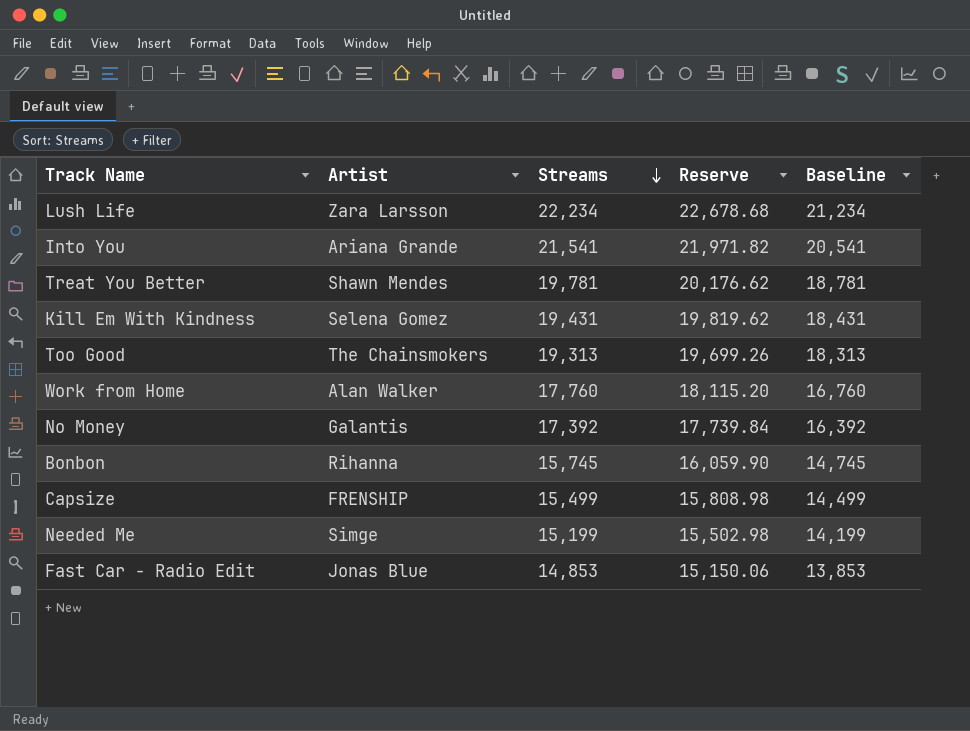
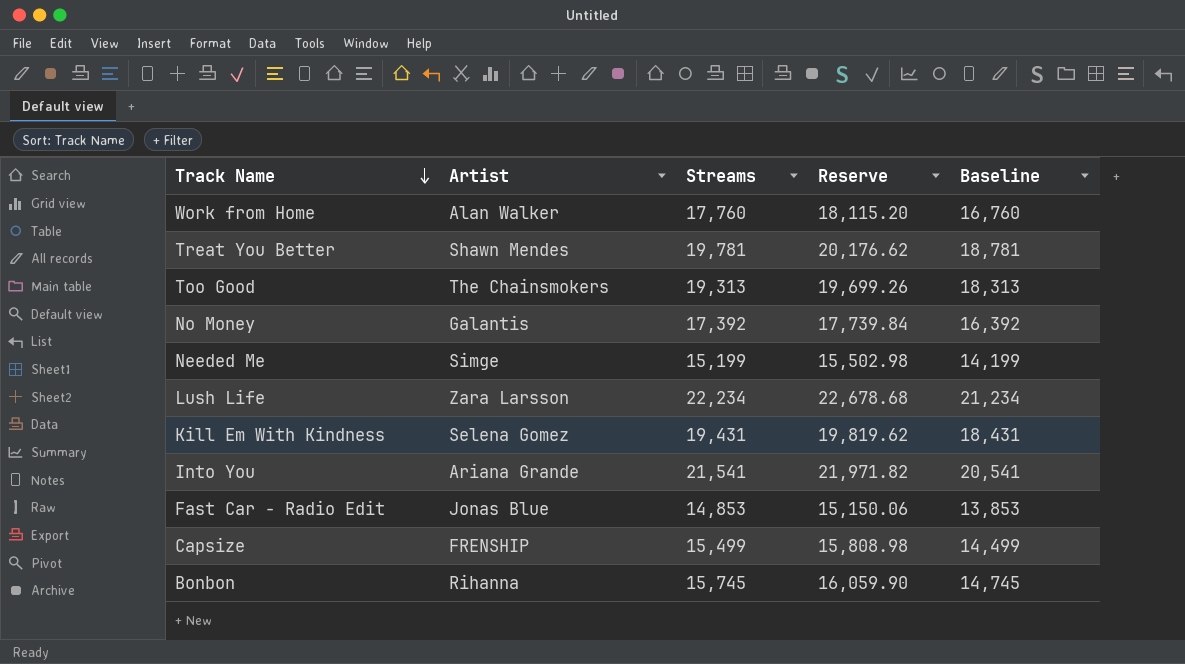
row order: Streams descending -> Track Name descending

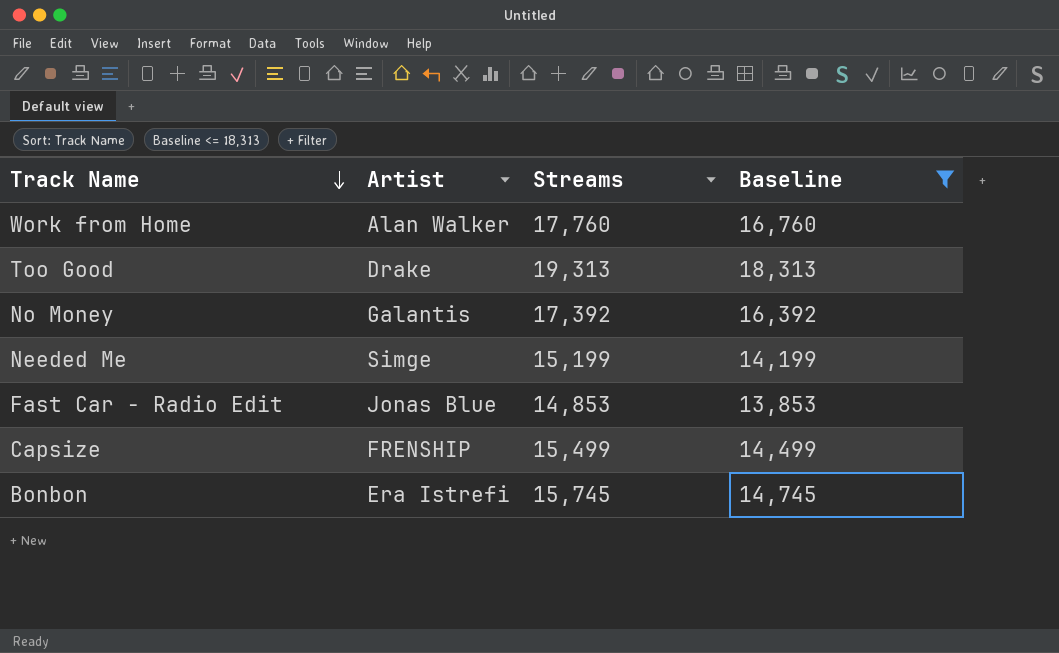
filter: none -> Baseline <= 18,313
column Reserve | formula: [Streams] * 1.02 -> none
Too Good | Artist: The Chainsmokers -> Drake
Bonbon | Artist: Rihanna -> Era Istrefi

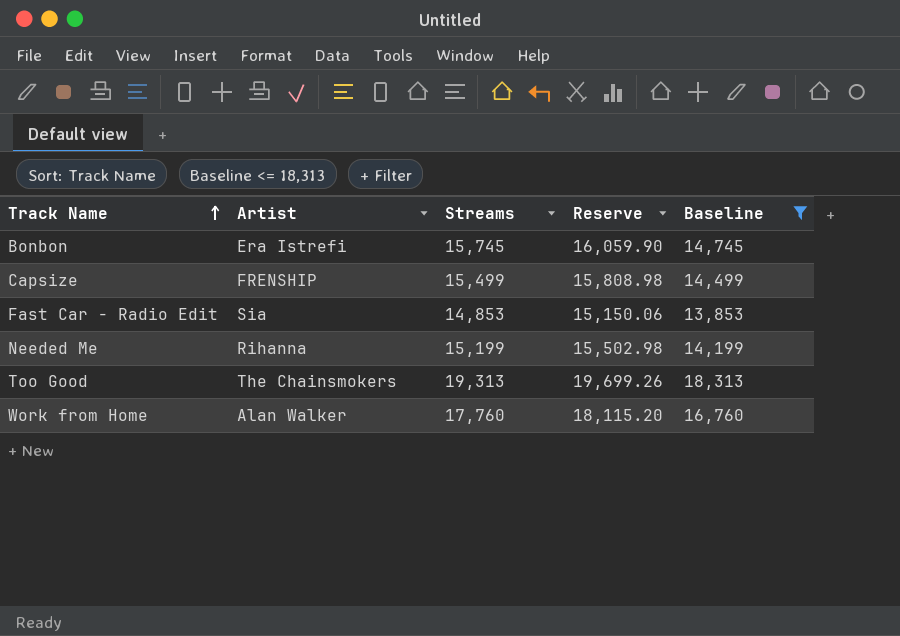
row order: Track Name descending -> Track Name ascending
column Reserve | formula: none -> [Streams] * 1.02
row No Money: Galantis | 17,392 | 16,392 -> none
Fast Car - Radio Edit | Artist: Jonas Blue -> Sia
Needed Me | Artist: Simge -> Rihanna
Too Good | Artist: Drake -> The Chainsmokers

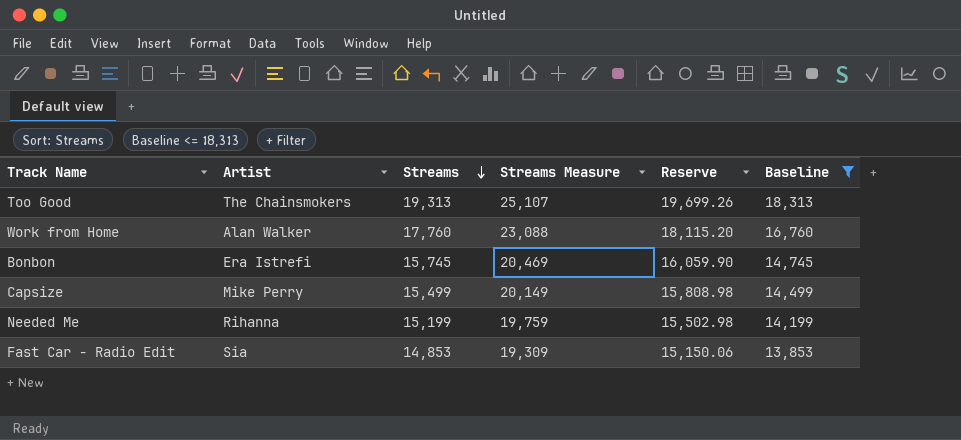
row order: Track Name ascending -> Streams descending
column Streams Measure | formula: none -> [Streams] * 1.3
Capsize | Artist: FRENSHIP -> Mike Perry

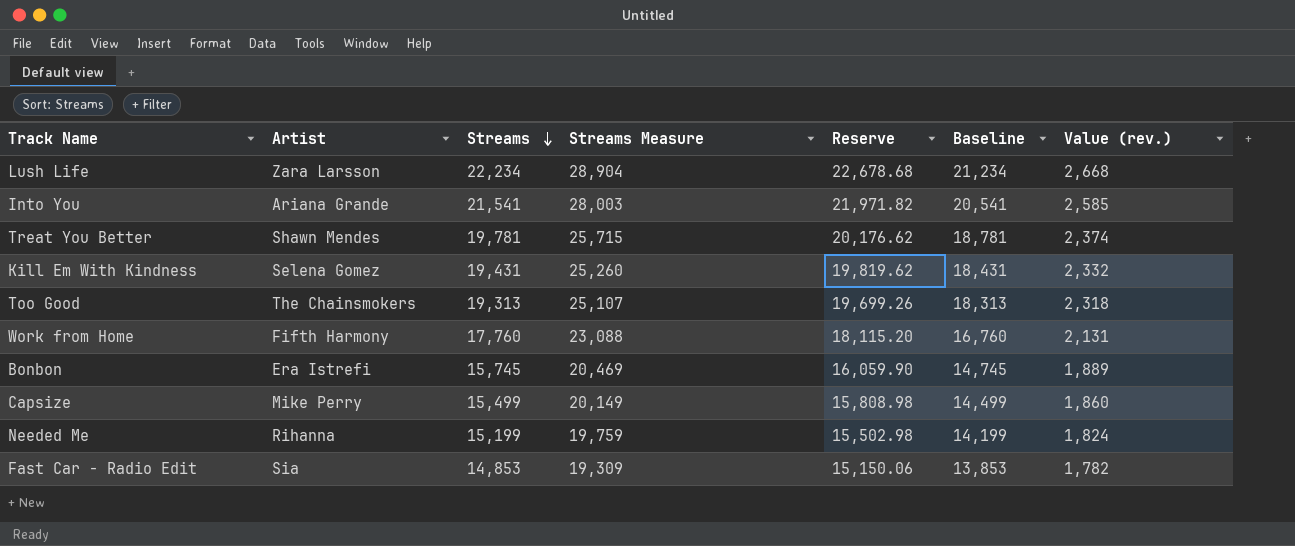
filter: Baseline <= 18,313 -> none
column Value (rev.) | formula: none -> [Streams] * 0.12
Work from Home | Artist: Alan Walker -> Fifth Harmony

